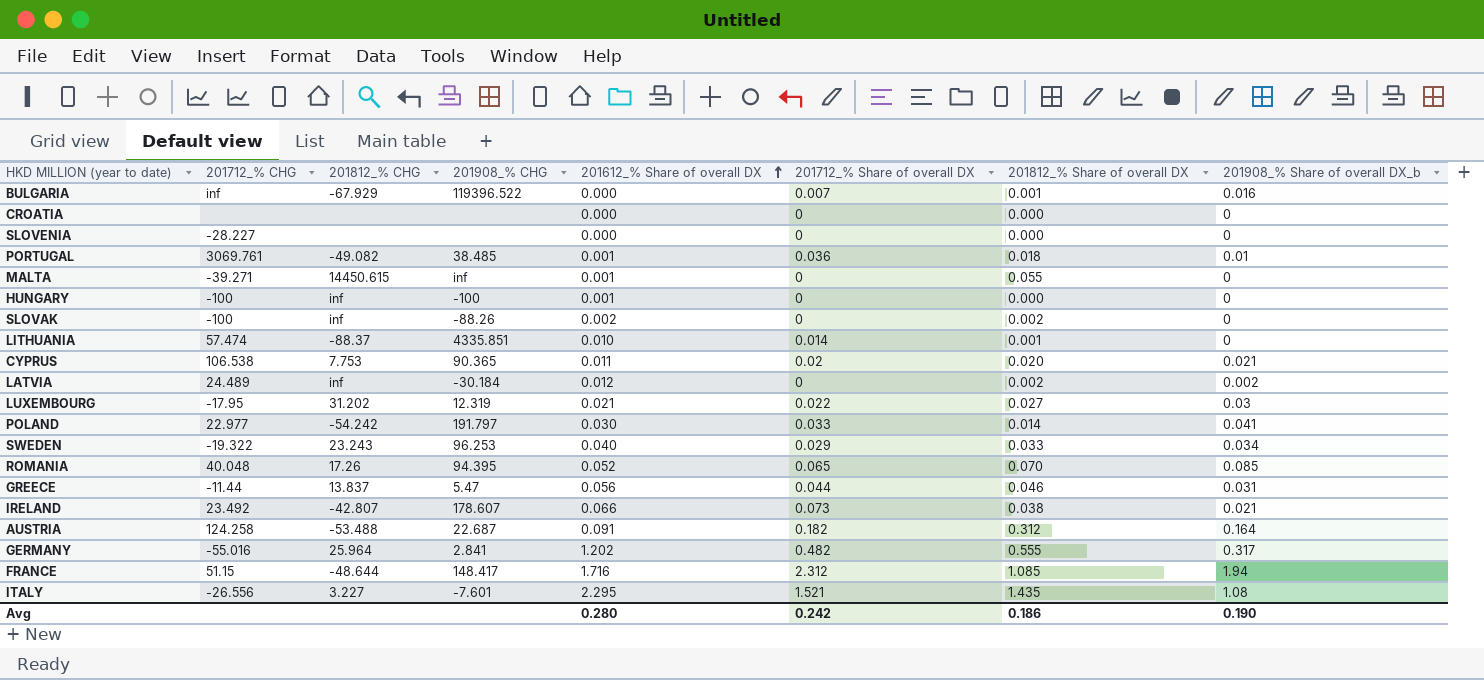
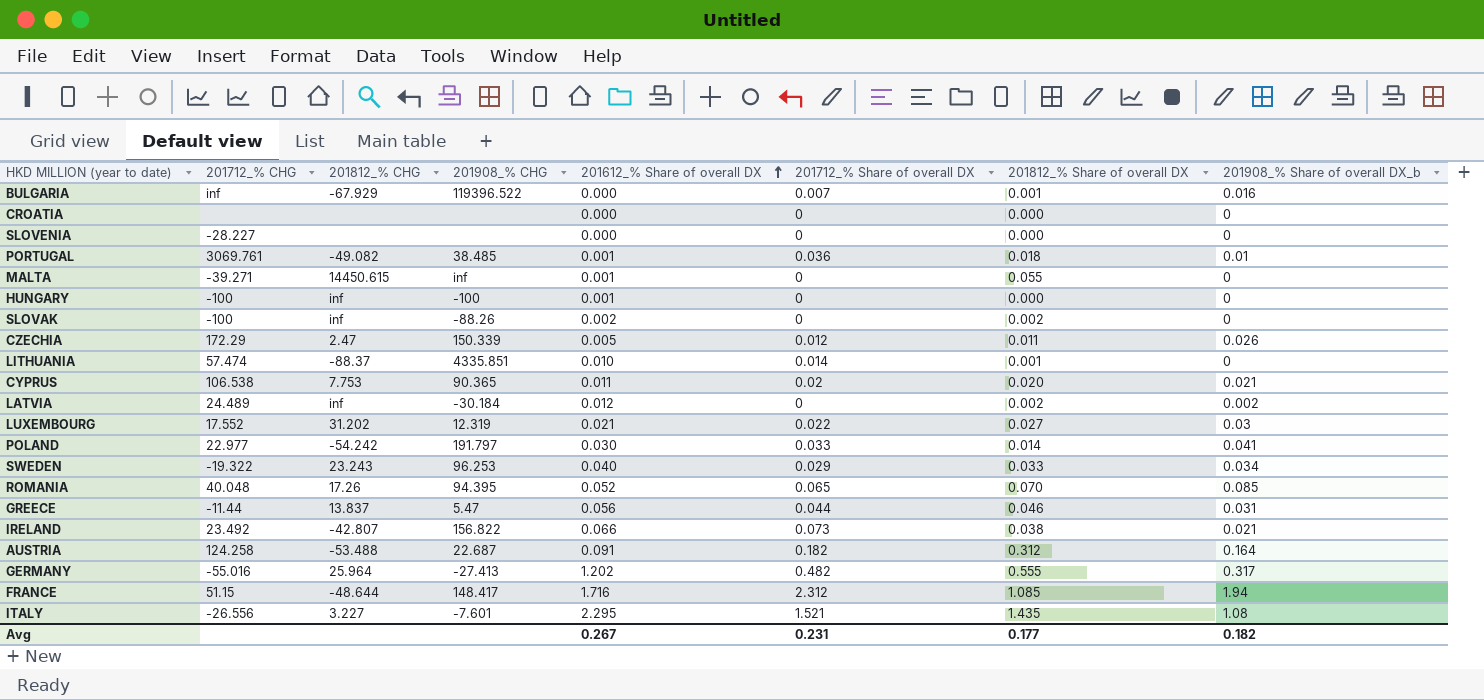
row CZECHIA: none -> 172.29 | 2.47 | 150.339 | 0.005 | 0.012 | 0.011 | 0.026
LUXEMBOURG | 201712_% CHG: -17.95 -> 17.552
IRELAND | 201908_% CHG: 178.607 -> 156.822
GERMANY | 201908_% CHG: 2.841 -> -27.413
Avg | 201612_% Share of overall DX: 0.280 -> 0.267
Avg | 201712_% Share of overall DX: 0.242 -> 0.231
Avg | 201812_% Share of overall DX: 0.186 -> 0.177
Avg | 201908_% Share of overall DX_b: 0.190 -> 0.182

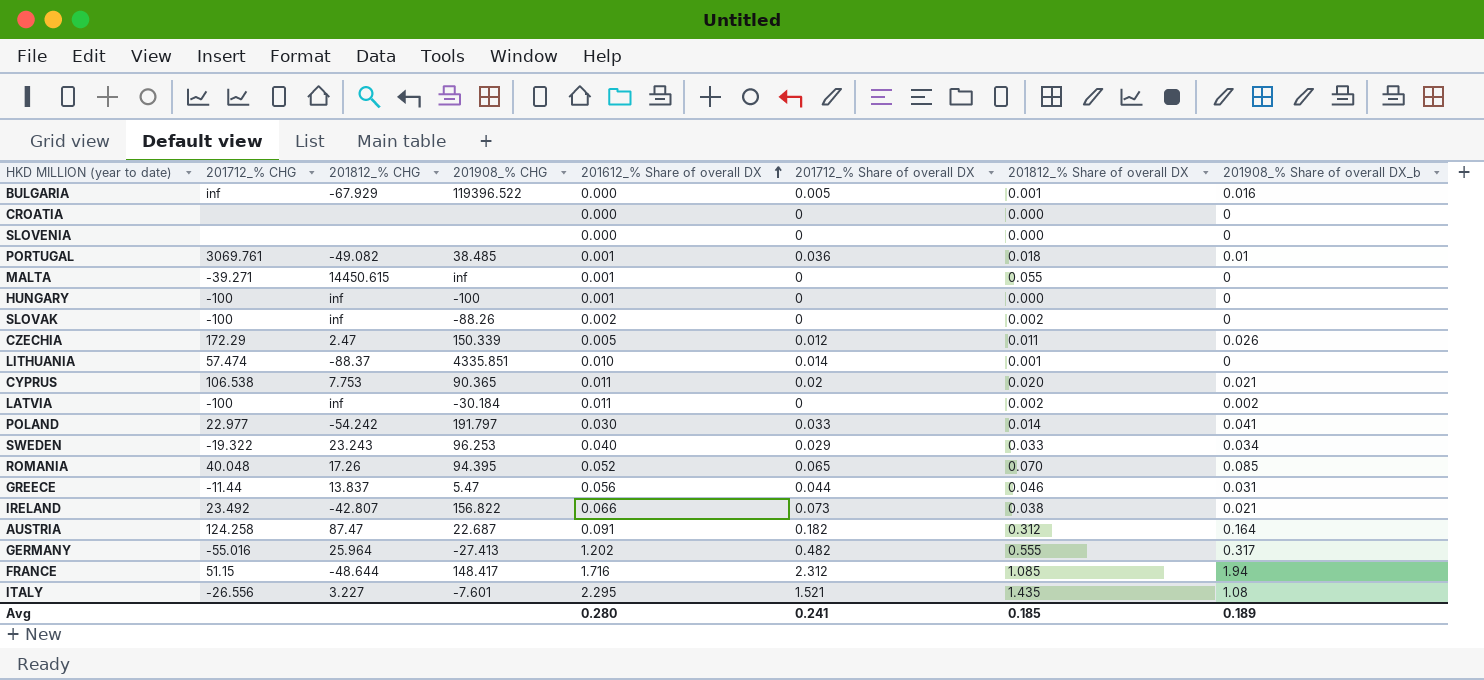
row LUXEMBOURG: 17.552 | 31.202 | 12.319 | 0.021 | 0.022 | 0.027 | 0.03 -> none
BULGARIA | 201712_% Share of overall DX: 0.007 -> 0.005
SLOVENIA | 201712_% CHG: -28.227 -> none
LATVIA | 201712_% CHG: 24.489 -> -100
LATVIA | 201612_% Share of overall DX: 0.012 -> 0.011
AUSTRIA | 201812_% CHG: -53.488 -> 87.47
Avg | 201612_% Share of overall DX: 0.267 -> 0.280
Avg | 201712_% Share of overall DX: 0.231 -> 0.241
Avg | 201812_% Share of overall DX: 0.177 -> 0.185
Avg | 201908_% Share of overall DX_b: 0.182 -> 0.189

